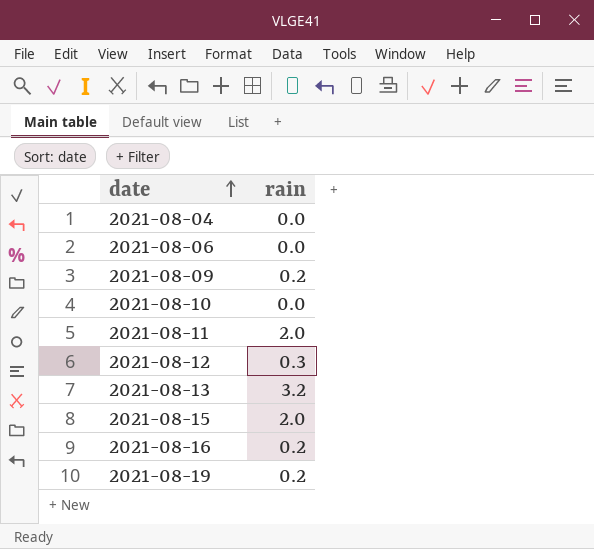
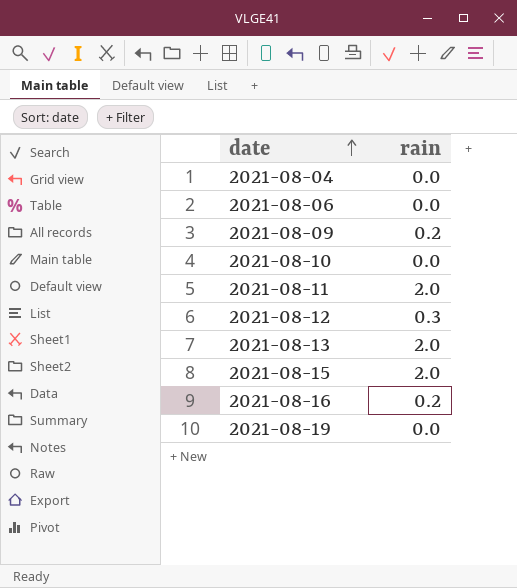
2021-08-13 | rain: 3.2 -> 2.0
2021-08-19 | rain: 0.2 -> 0.0

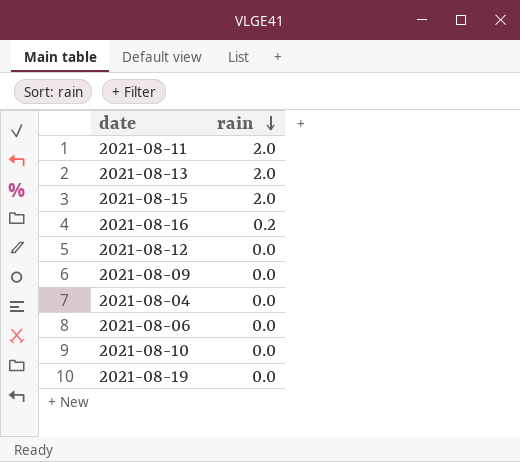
row order: date ascending -> rain descending
2021-08-12 | rain: 0.3 -> 0.0
2021-08-09 | rain: 0.2 -> 0.0

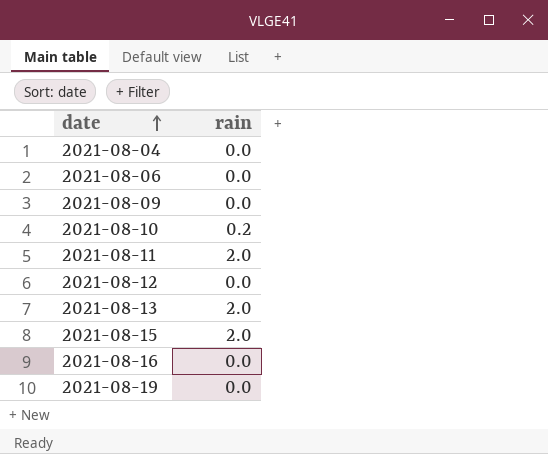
row order: rain descending -> date ascending
2021-08-10 | rain: 0.0 -> 0.2
2021-08-16 | rain: 0.2 -> 0.0

